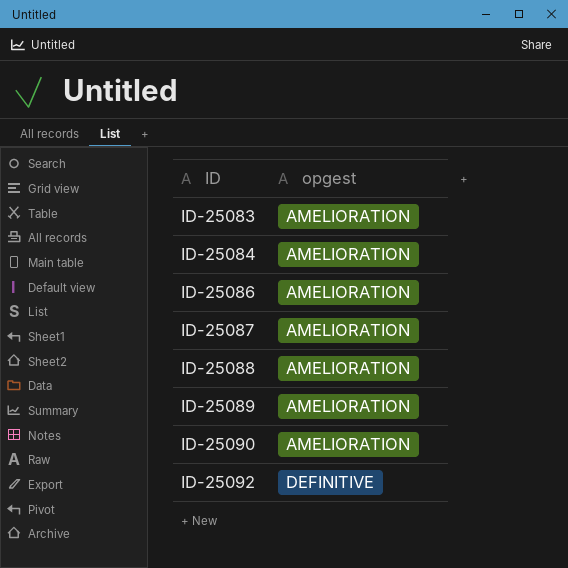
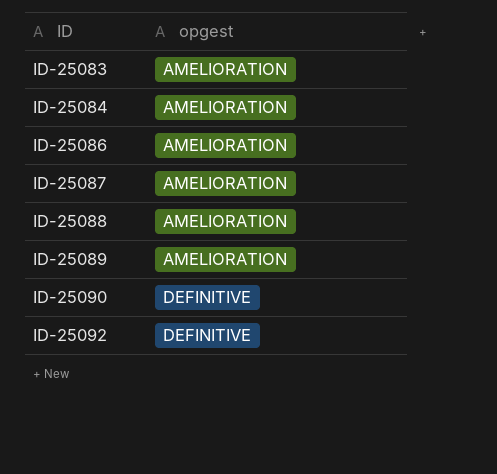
ID-25090 | opgest: AMELIORATION -> DEFINITIVE

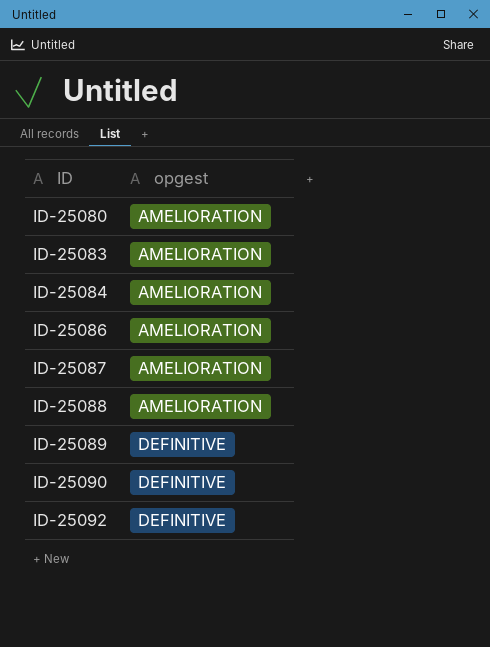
row ID-25080: none -> AMELIORATION
ID-25089 | opgest: AMELIORATION -> DEFINITIVE

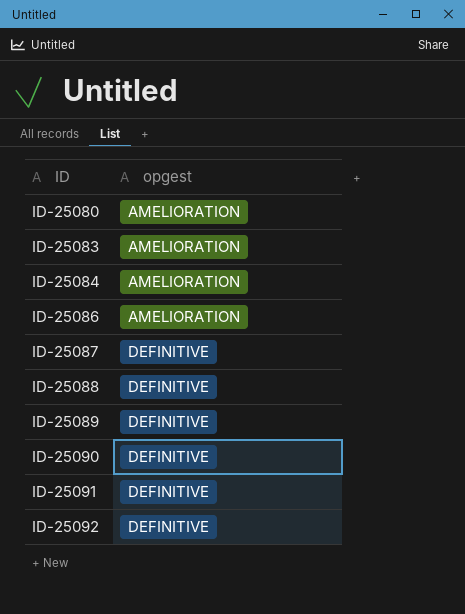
ID-25087 | opgest: AMELIORATION -> DEFINITIVE
ID-25088 | opgest: AMELIORATION -> DEFINITIVE
row ID-25091: none -> DEFINITIVE

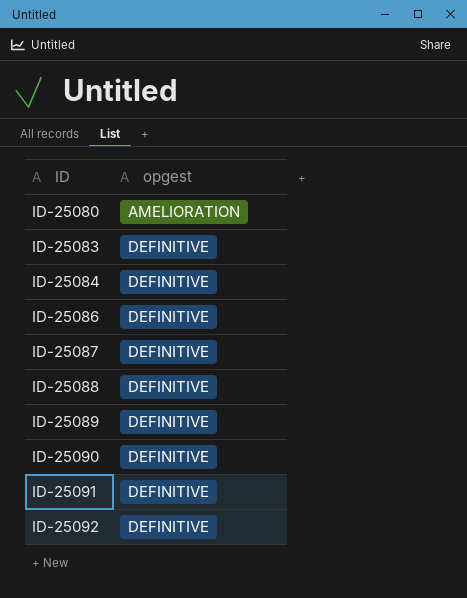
ID-25083 | opgest: AMELIORATION -> DEFINITIVE
ID-25084 | opgest: AMELIORATION -> DEFINITIVE
ID-25086 | opgest: AMELIORATION -> DEFINITIVE

